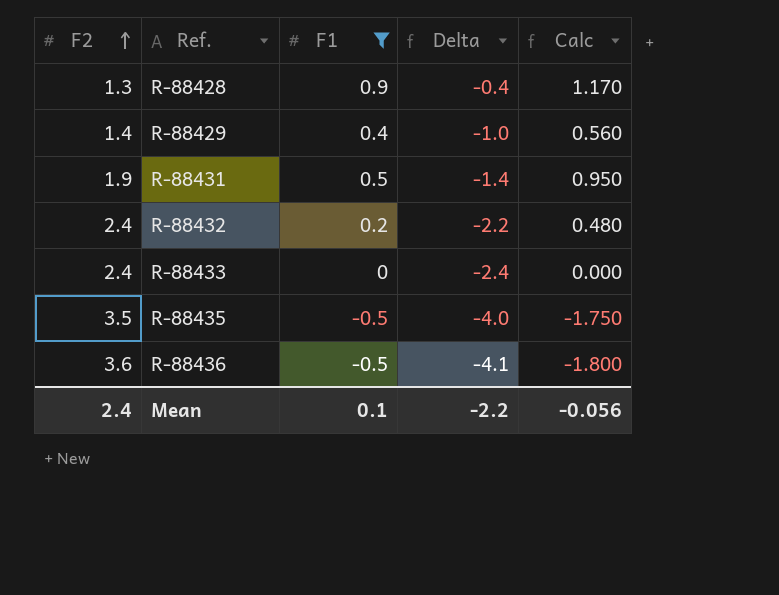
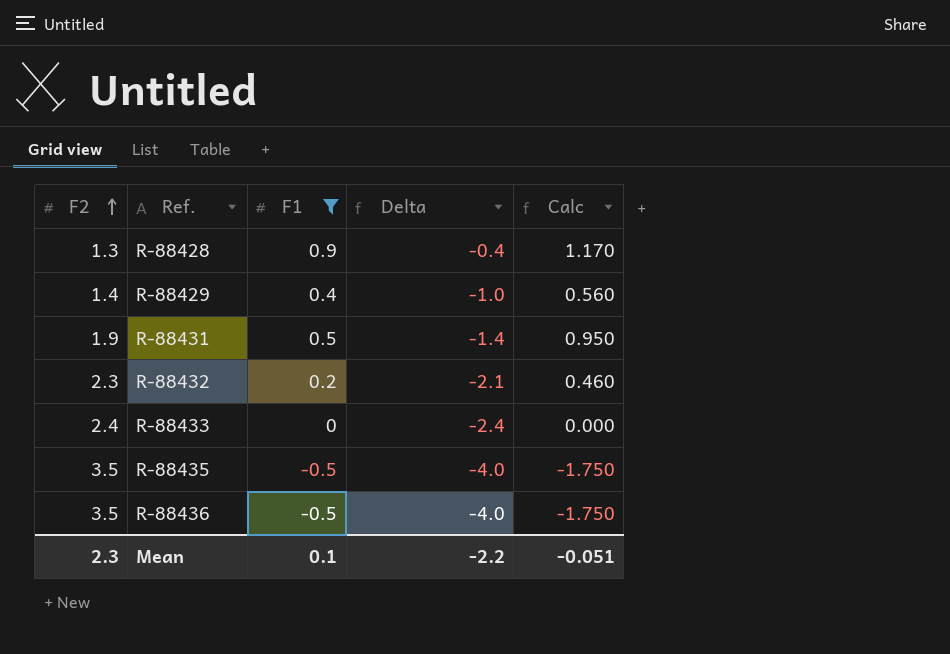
R-88432 | F2: 2.4 -> 2.3
R-88432 | Delta: -2.2 -> -2.1
R-88432 | Calc: 0.480 -> 0.460
R-88436 | F2: 3.6 -> 3.5
R-88436 | Delta: -4.1 -> -4.0
R-88436 | Calc: -1.800 -> -1.750
Mean | F2: 2.4 -> 2.3
Mean | Calc: -0.056 -> -0.051

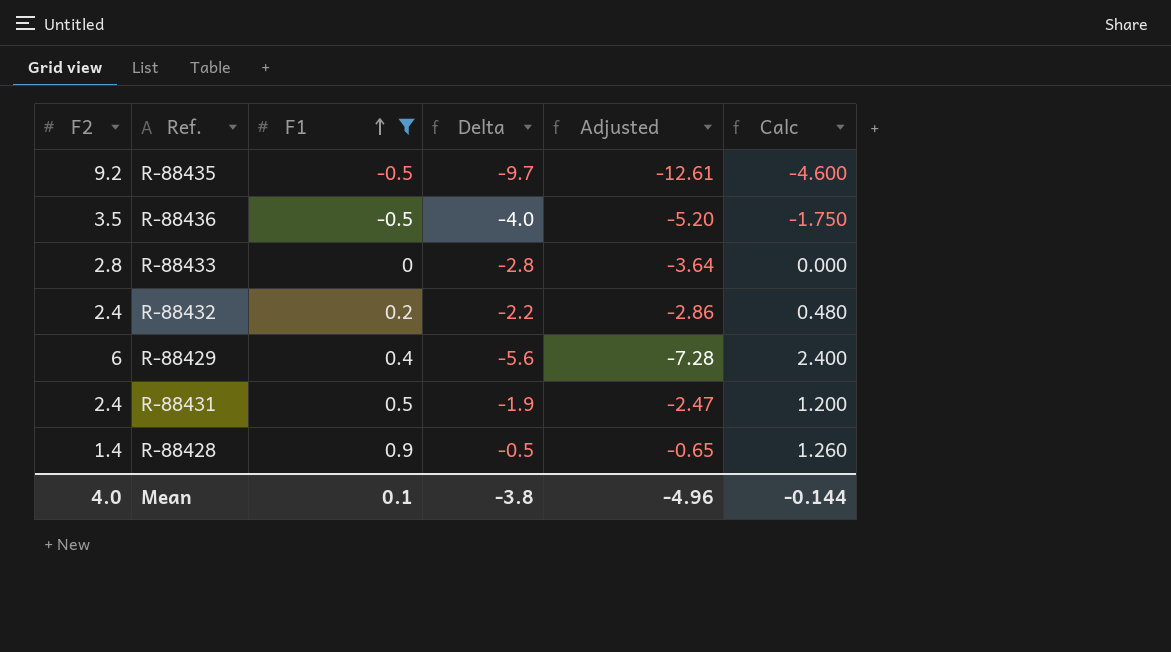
row order: F2 ascending -> F1 ascending
column Adjusted | formula: none -> [Delta] * 1.3
R-88435 | F2: 3.5 -> 9.2
R-88435 | Delta: -4.0 -> -9.7
R-88435 | Calc: -1.750 -> -4.600
R-88433 | F2: 2.4 -> 2.8
R-88433 | Delta: -2.4 -> -2.8
R-88432 | F2: 2.3 -> 2.4
R-88432 | Delta: -2.1 -> -2.2
R-88432 | Calc: 0.460 -> 0.480
R-88429 | F2: 1.4 -> 6
R-88429 | Delta: -1.0 -> -5.6
R-88429 | Calc: 0.560 -> 2.400
R-88431 | F2: 1.9 -> 2.4
R-88431 | Delta: -1.4 -> -1.9
R-88431 | Calc: 0.950 -> 1.200
R-88428 | F2: 1.3 -> 1.4
R-88428 | Delta: -0.4 -> -0.5
R-88428 | Calc: 1.170 -> 1.260
Mean | F2: 2.3 -> 4.0
Mean | Delta: -2.2 -> -3.8
Mean | Calc: -0.051 -> -0.144

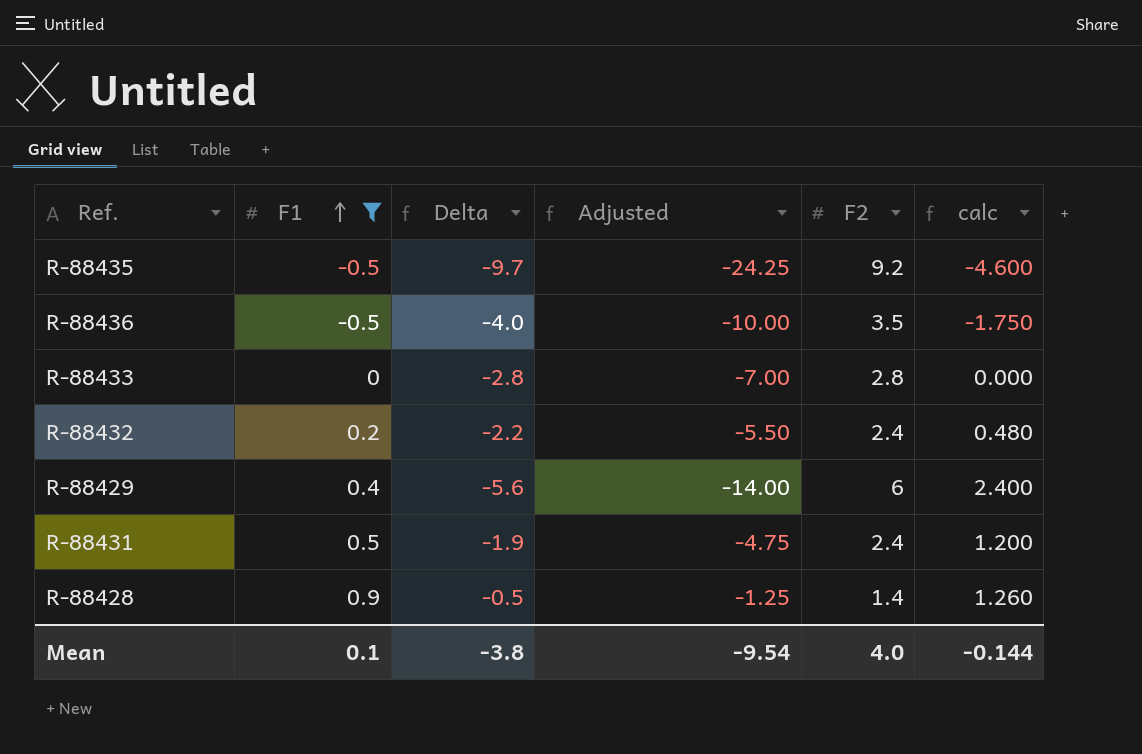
column Adjusted | formula: [Delta] * 1.3 -> [Delta] * 2.5
column F2 | position: 1 -> 5
column name: Calc -> calc
Mean | Adjusted: -4.96 -> -9.54

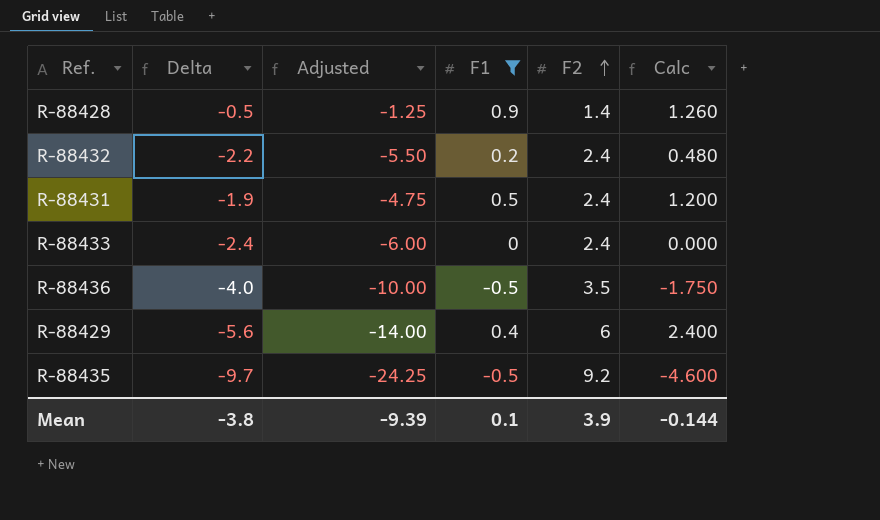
row order: F1 ascending -> F2 ascending
column F1 | position: 2 -> 4
column name: calc -> Calc
R-88433 | Delta: -2.8 -> -2.4
R-88433 | Adjusted: -7.00 -> -6.00
R-88433 | F2: 2.8 -> 2.4
Mean | Adjusted: -9.54 -> -9.39
Mean | F2: 4.0 -> 3.9

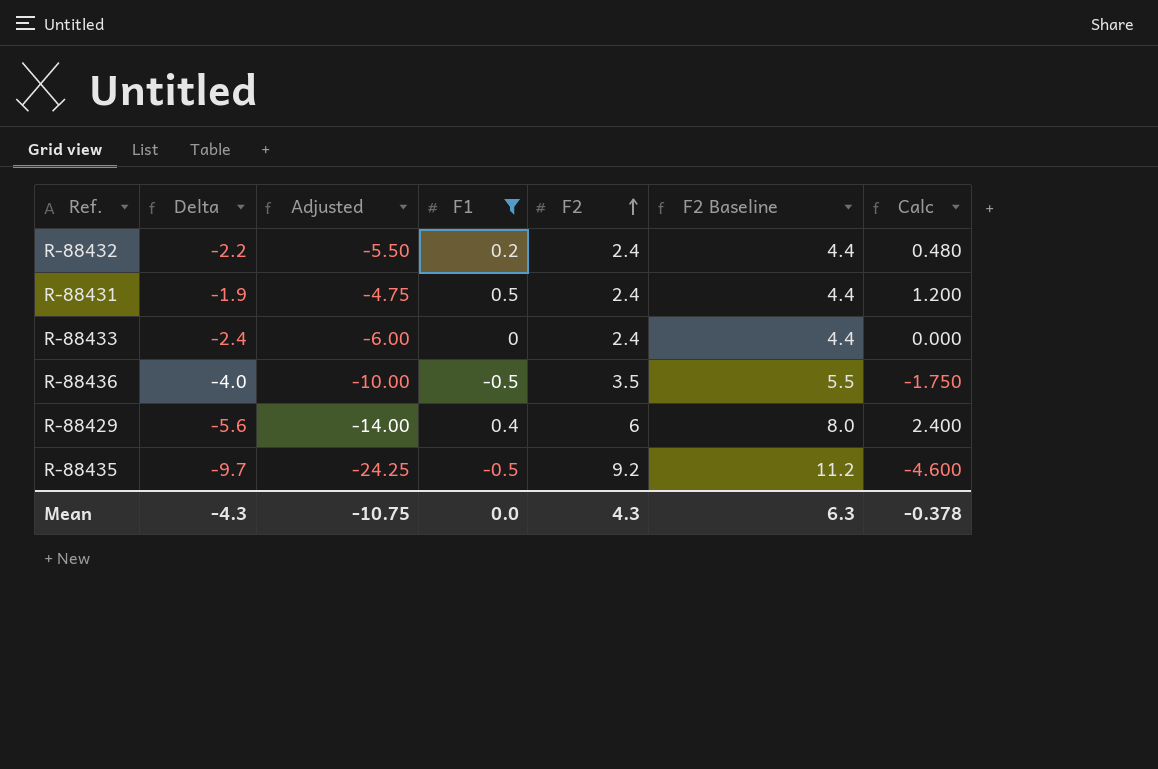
column F2 Baseline | formula: none -> [F2] + 2
row R-88428: -0.5 | -1.25 | 0.9 | 1.4 | 1.260 -> none
Mean | Delta: -3.8 -> -4.3
Mean | Adjusted: -9.39 -> -10.75
Mean | F1: 0.1 -> 0.0
Mean | F2: 3.9 -> 4.3
Mean | Calc: -0.144 -> -0.378

